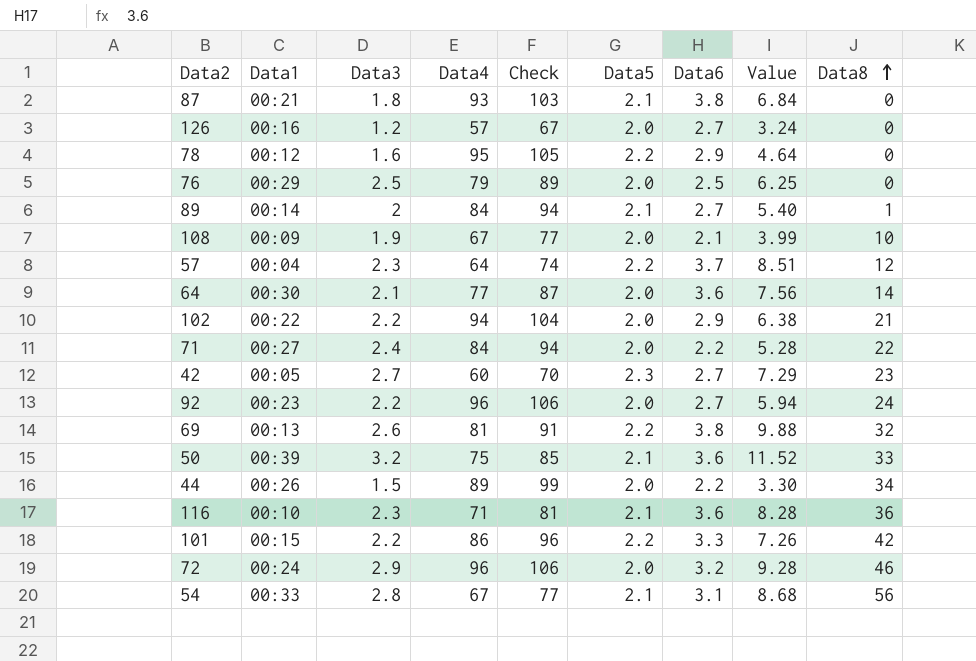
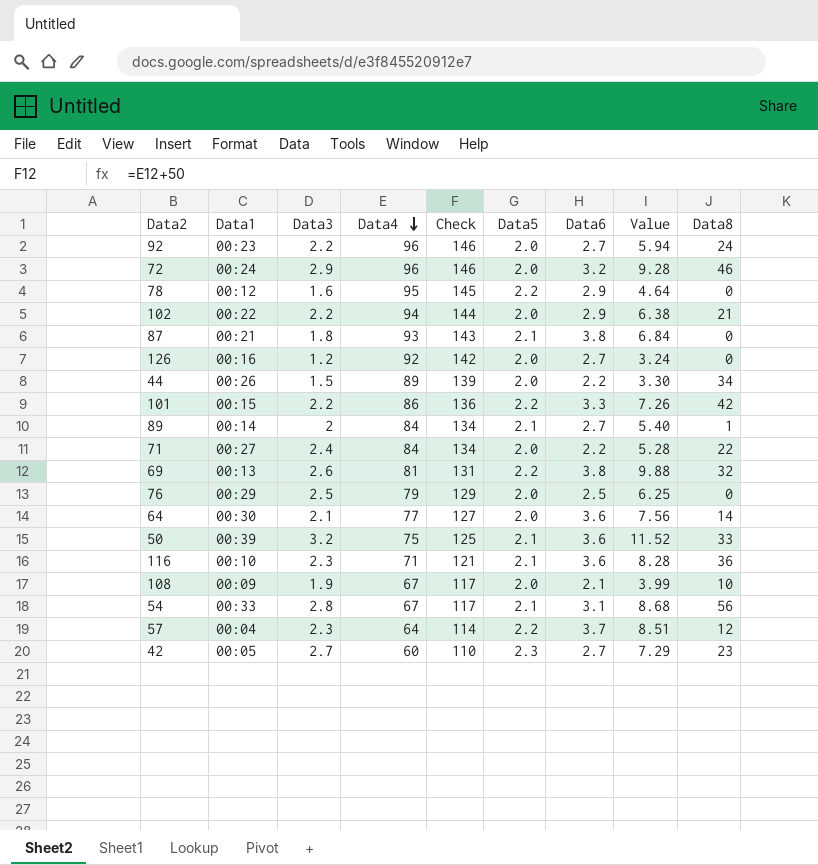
row order: Data8 ascending -> Data4 descending
column Check | formula: [Data4] + 10 -> [Data4] + 50
126 | Data4: 57 -> 92

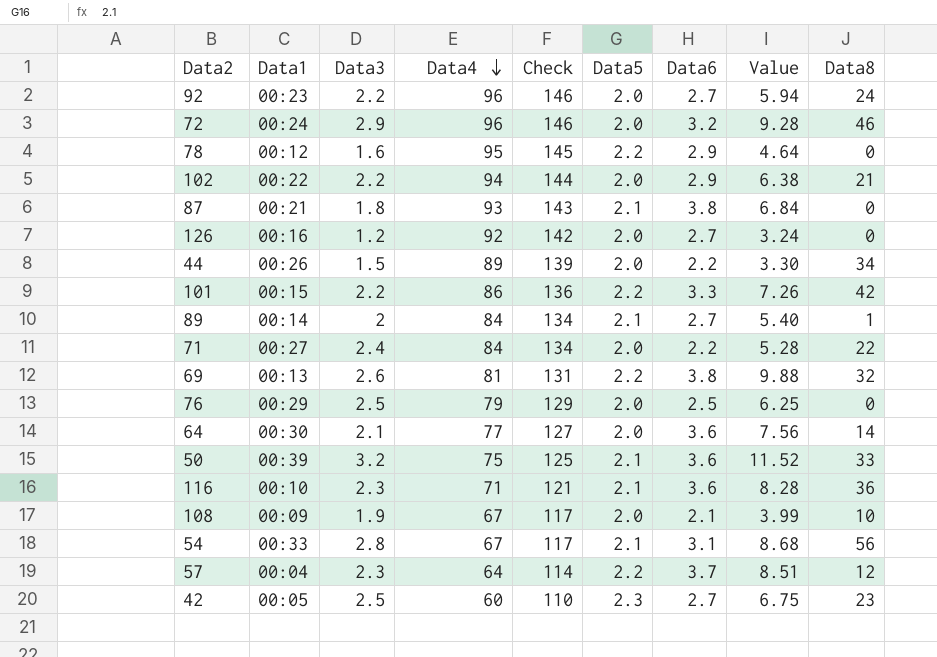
42 | Data3: 2.7 -> 2.5
42 | Value: 7.29 -> 6.75

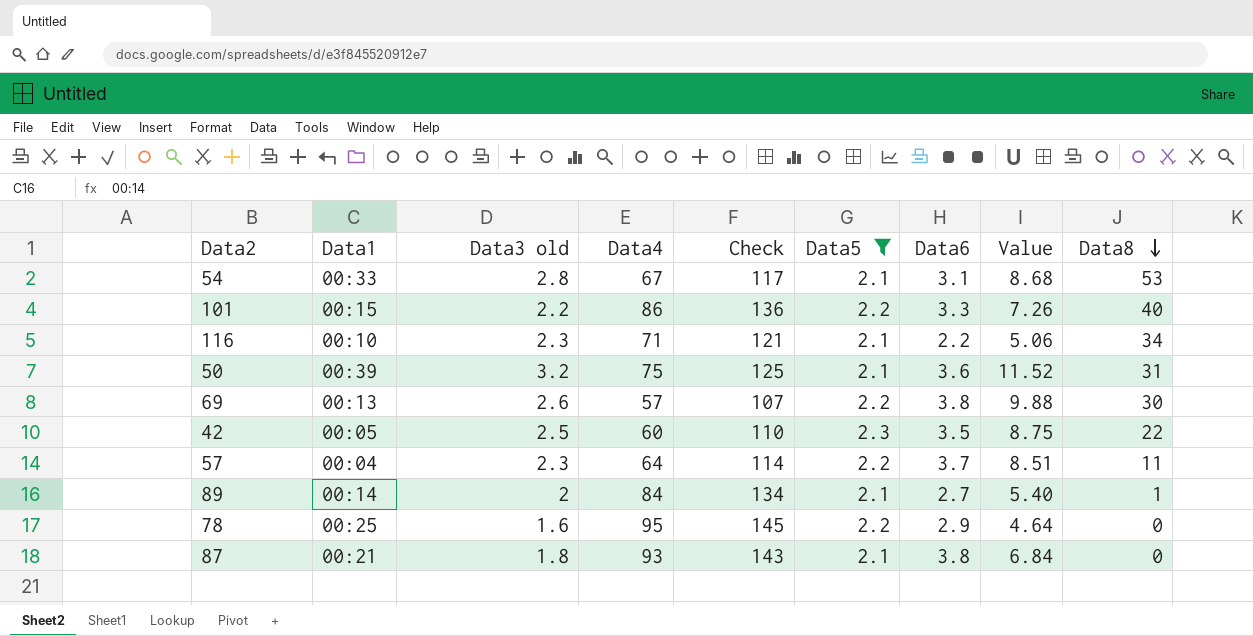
filter: none -> Data5 != 2.0
row order: Data4 descending -> Data8 descending
column name: Data3 -> Data3 old
54 | Data8: 56 -> 53
101 | Data8: 42 -> 40
116 | Data6: 3.6 -> 2.2
116 | Value: 8.28 -> 5.06
116 | Data8: 36 -> 34
50 | Data8: 33 -> 31
69 | Data4: 81 -> 57
69 | Check: 131 -> 107
69 | Data8: 32 -> 30
42 | Data6: 2.7 -> 3.5
42 | Value: 6.75 -> 8.75
42 | Data8: 23 -> 22
57 | Data8: 12 -> 11
78 | Data1: 00:12 -> 00:25

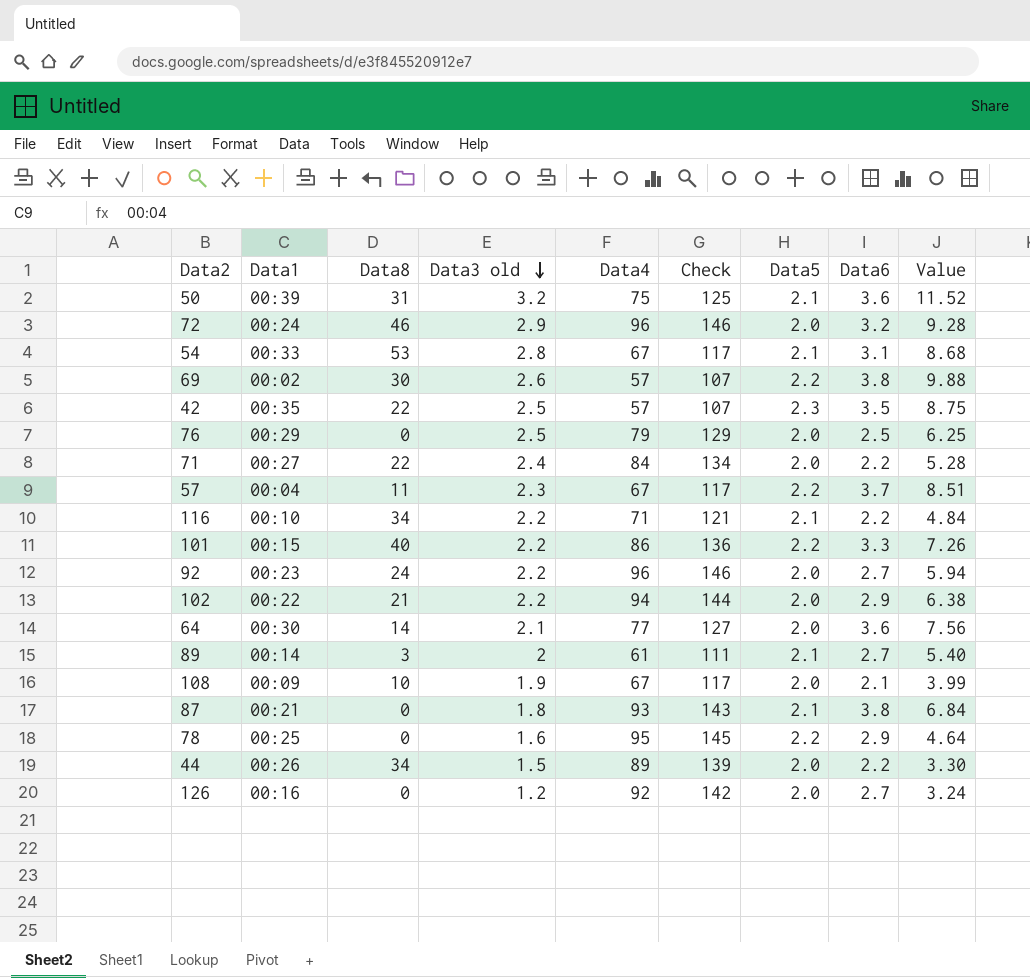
filter: Data5 != 2.0 -> none
row order: Data8 descending -> Data3 old descending
column Data8 | position: 9 -> 3
69 | Data1: 00:13 -> 00:02
42 | Data1: 00:05 -> 00:35
42 | Data4: 60 -> 57
42 | Check: 110 -> 107
57 | Data4: 64 -> 67
57 | Check: 114 -> 117
116 | Data3 old: 2.3 -> 2.2
116 | Value: 5.06 -> 4.84
89 | Data8: 1 -> 3
89 | Data4: 84 -> 61
89 | Check: 134 -> 111

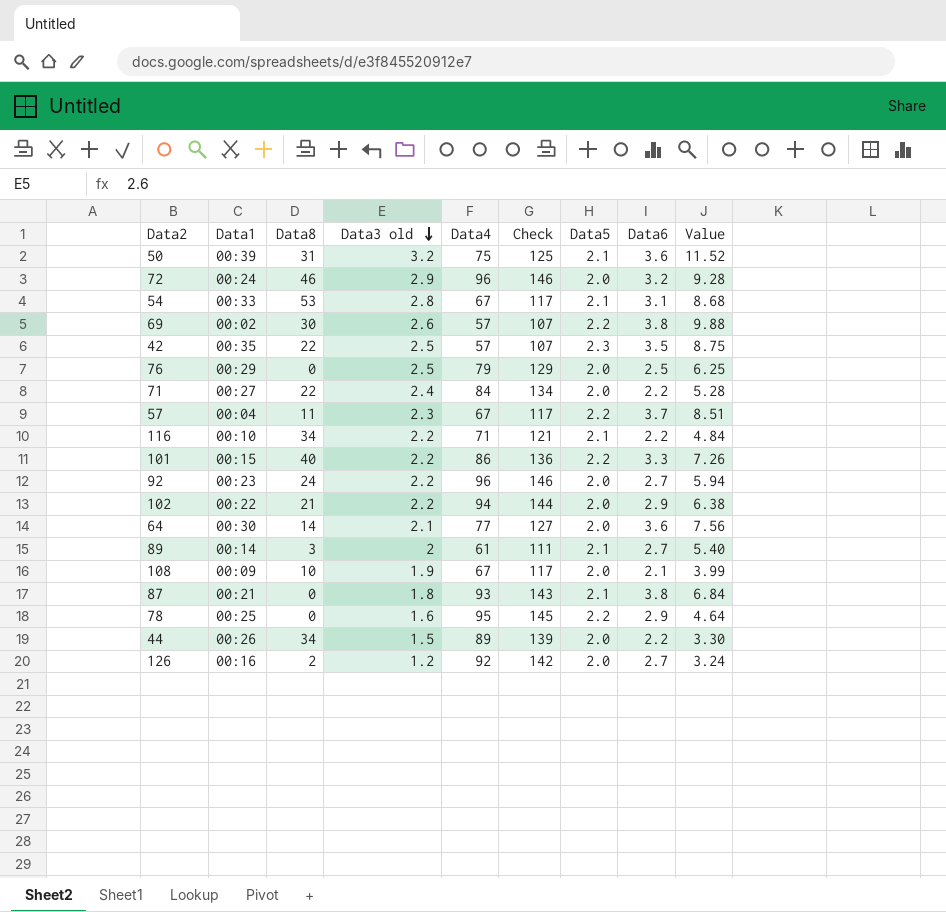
126 | Data8: 0 -> 2

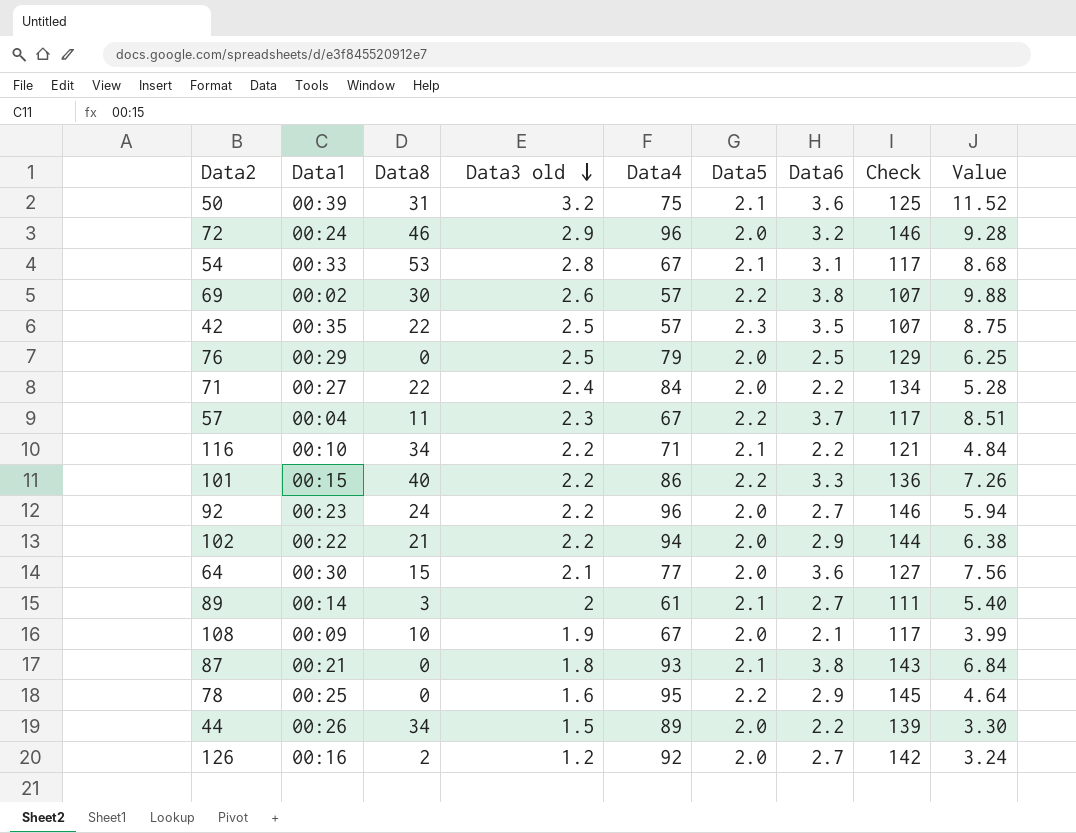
column Check | position: 6 -> 8
64 | Data8: 14 -> 15

